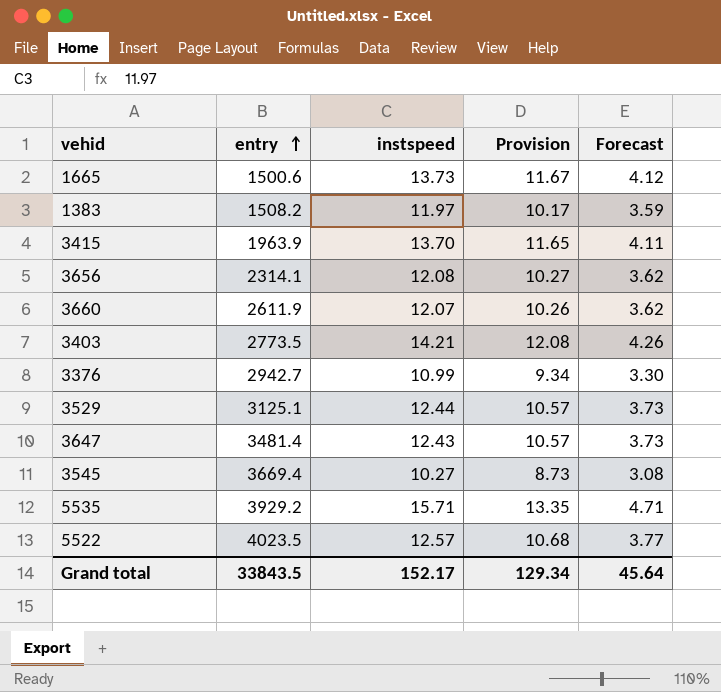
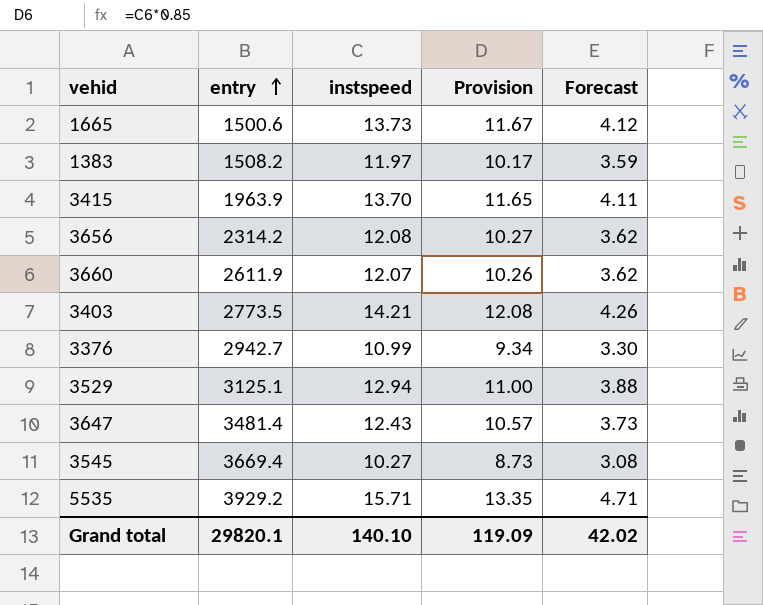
row 5522: 4023.5 | 12.57 | 10.68 | 3.77 -> none
3656 | entry: 2314.1 -> 2314.2
3529 | instspeed: 12.44 -> 12.94
3529 | Provision: 10.57 -> 11.00
3529 | Forecast: 3.73 -> 3.88
Grand total | entry: 33843.5 -> 29820.1
Grand total | instspeed: 152.17 -> 140.10
Grand total | Provision: 129.34 -> 119.09
Grand total | Forecast: 45.64 -> 42.02

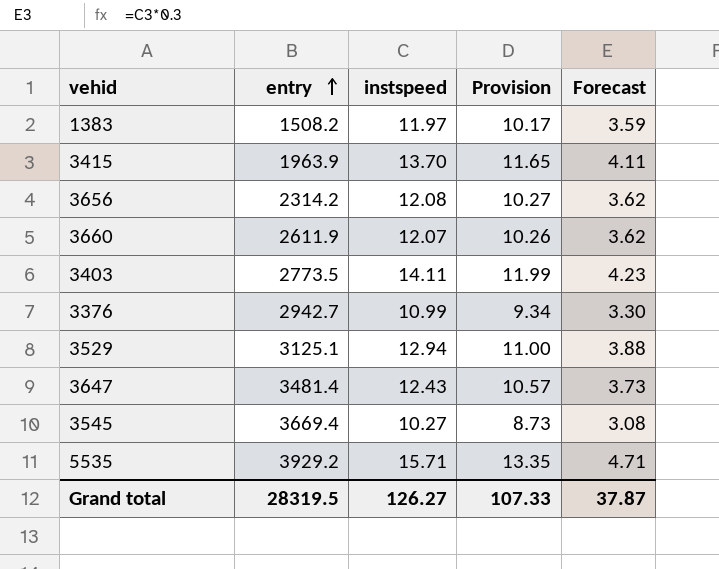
row 1665: 1500.6 | 13.73 | 11.67 | 4.12 -> none
3403 | instspeed: 14.21 -> 14.11
3403 | Provision: 12.08 -> 11.99
3403 | Forecast: 4.26 -> 4.23
Grand total | entry: 29820.1 -> 28319.5
Grand total | instspeed: 140.10 -> 126.27
Grand total | Provision: 119.09 -> 107.33
Grand total | Forecast: 42.02 -> 37.87

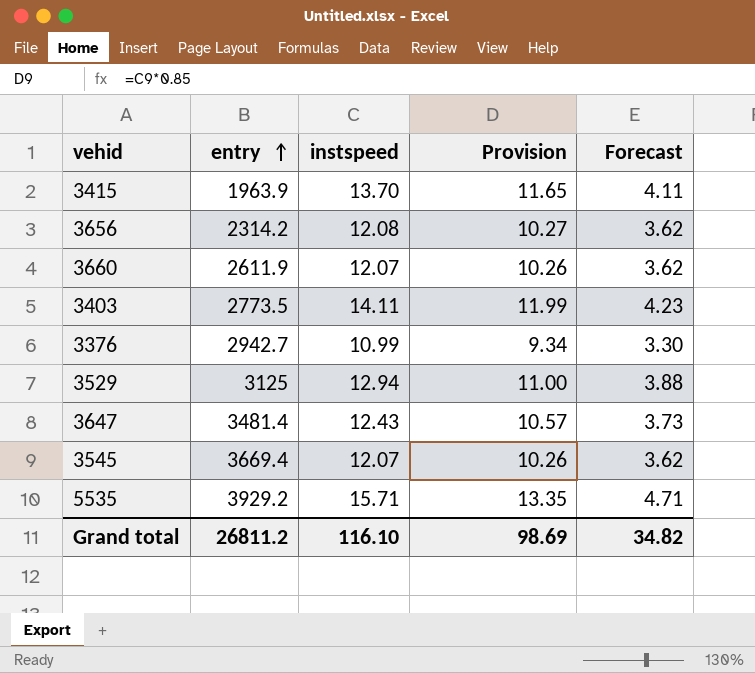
row 1383: 1508.2 | 11.97 | 10.17 | 3.59 -> none
3529 | entry: 3125.1 -> 3125
3545 | instspeed: 10.27 -> 12.07
3545 | Provision: 8.73 -> 10.26
3545 | Forecast: 3.08 -> 3.62
Grand total | entry: 28319.5 -> 26811.2
Grand total | instspeed: 126.27 -> 116.10
Grand total | Provision: 107.33 -> 98.69
Grand total | Forecast: 37.87 -> 34.82

